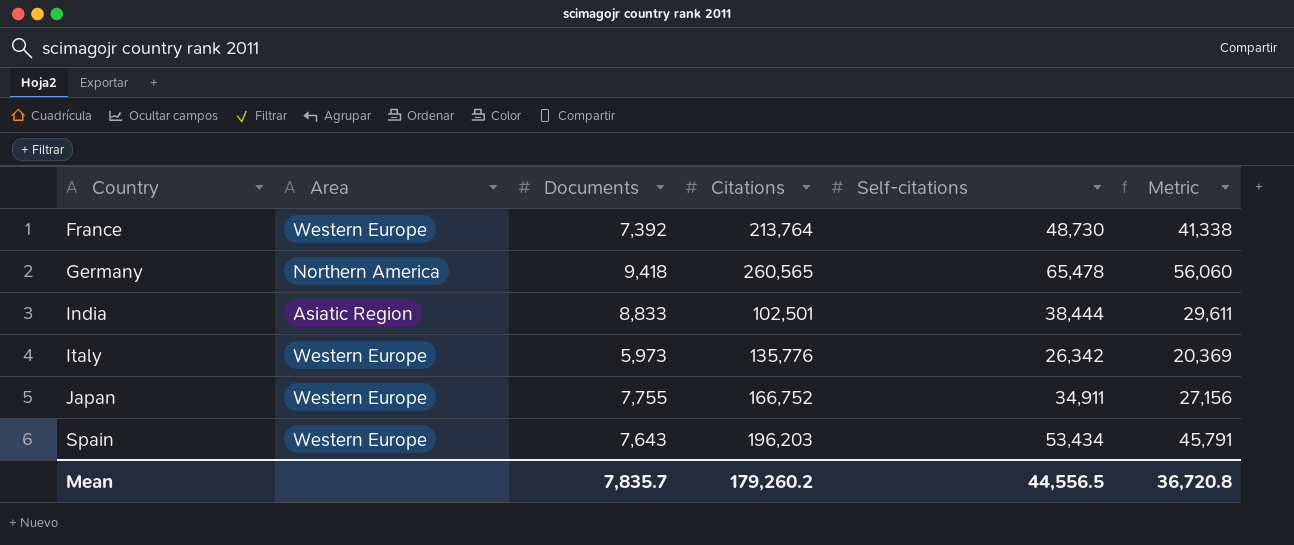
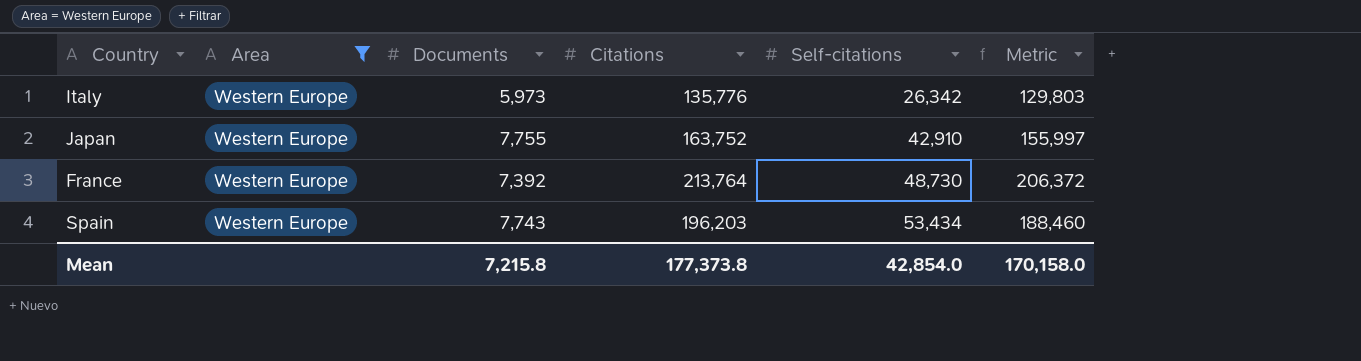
filter: none -> Area = Western Europe
row order: Country ascending -> Self-citations ascending
column Metric | formula: [Self-citations] - [Documents] -> [Citations] - [Documents]
Japan | Citations: 166,752 -> 163,752
Japan | Self-citations: 34,911 -> 42,910
Spain | Documents: 7,643 -> 7,743
Mean | Documents: 7,835.7 -> 7,215.8
Mean | Citations: 179,260.2 -> 177,373.8
Mean | Self-citations: 44,556.5 -> 42,854.0
Mean | Metric: 36,720.8 -> 170,158.0

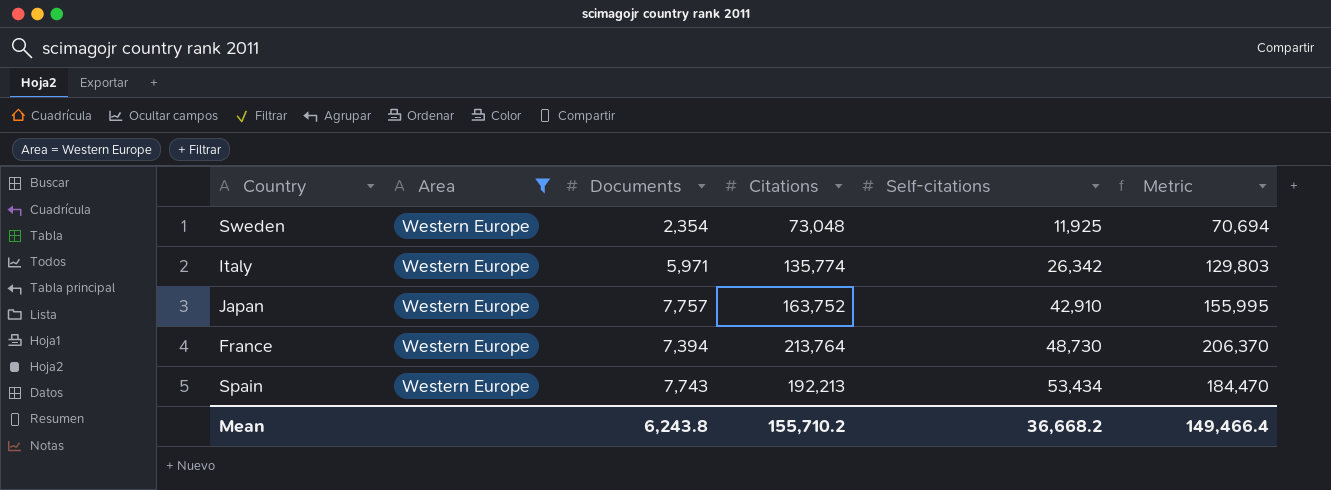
row Sweden: none -> Western Europe | 2,354 | 73,048 | 11,925 | 70,694
Italy | Documents: 5,973 -> 5,971
Italy | Citations: 135,776 -> 135,774
Japan | Documents: 7,755 -> 7,757
Japan | Metric: 155,997 -> 155,995
France | Documents: 7,392 -> 7,394
France | Metric: 206,372 -> 206,370
Spain | Citations: 196,203 -> 192,213
Spain | Metric: 188,460 -> 184,470
Mean | Documents: 7,215.8 -> 6,243.8
Mean | Citations: 177,373.8 -> 155,710.2
Mean | Self-citations: 42,854.0 -> 36,668.2
Mean | Metric: 170,158.0 -> 149,466.4

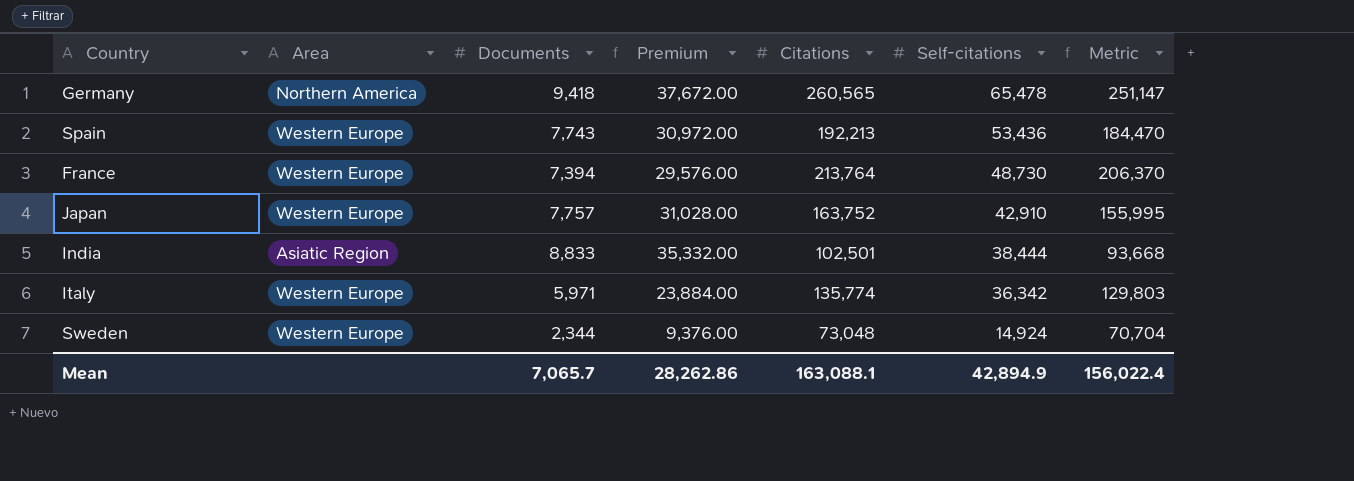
filter: Area = Western Europe -> none
row order: Self-citations ascending -> Self-citations descending
column Premium | formula: none -> [Documents] * 4
Spain | Self-citations: 53,434 -> 53,436
Italy | Self-citations: 26,342 -> 36,342
Sweden | Documents: 2,354 -> 2,344
Sweden | Self-citations: 11,925 -> 14,924
Sweden | Metric: 70,694 -> 70,704
Mean | Documents: 6,243.8 -> 7,065.7
Mean | Citations: 155,710.2 -> 163,088.1
Mean | Self-citations: 36,668.2 -> 42,894.9
Mean | Metric: 149,466.4 -> 156,022.4

